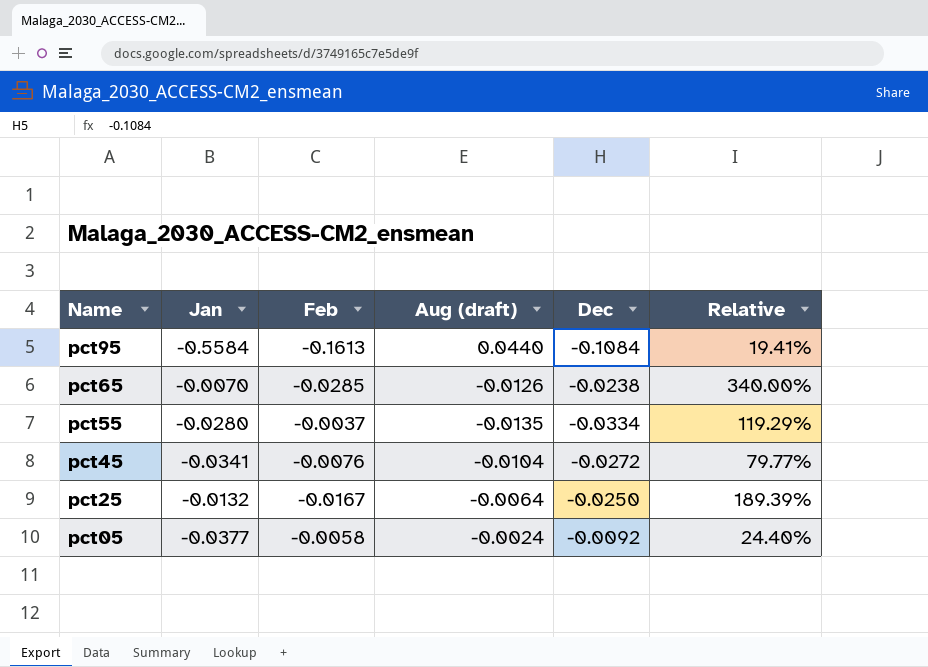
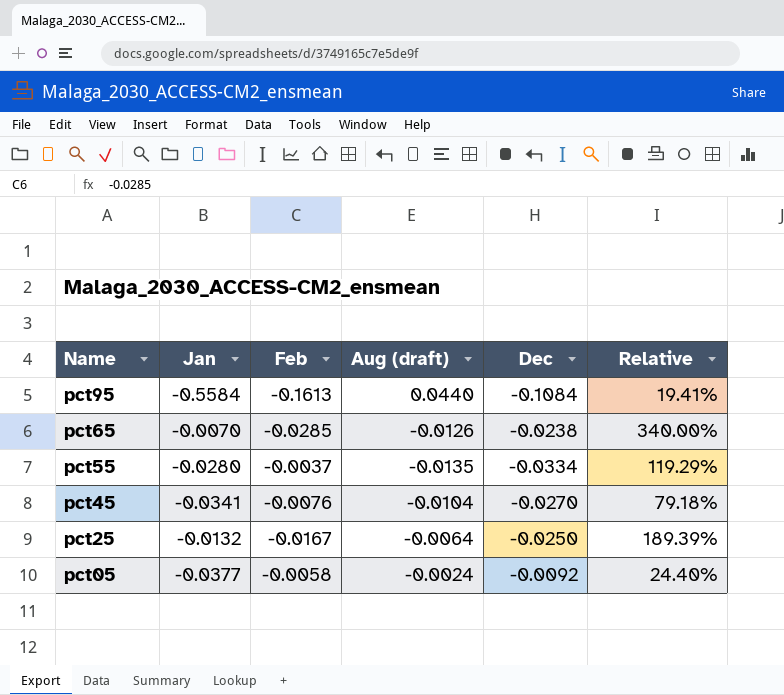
pct45 | Dec: -0.0272 -> -0.0270
pct45 | Relative: 79.77% -> 79.18%

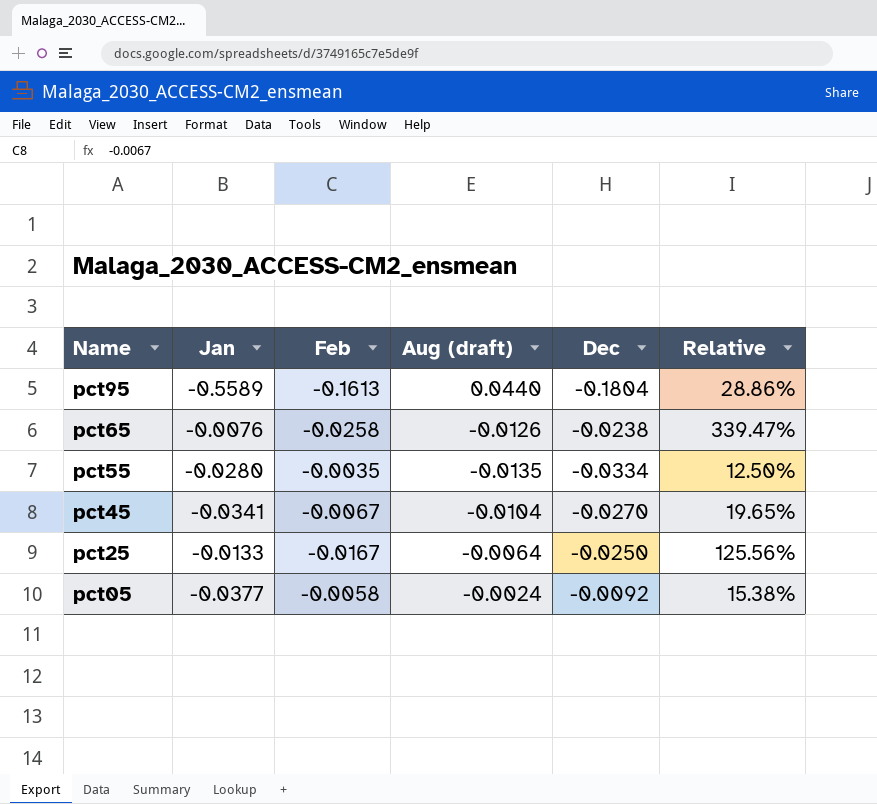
column Relative | formula: [Dec] / [Jan] -> [Feb] / [Jan]
pct95 | Jan: -0.5584 -> -0.5589
pct95 | Dec: -0.1084 -> -0.1804
pct65 | Jan: -0.0070 -> -0.0076
pct65 | Feb: -0.0285 -> -0.0258
pct55 | Feb: -0.0037 -> -0.0035
pct45 | Feb: -0.0076 -> -0.0067
pct25 | Jan: -0.0132 -> -0.0133

